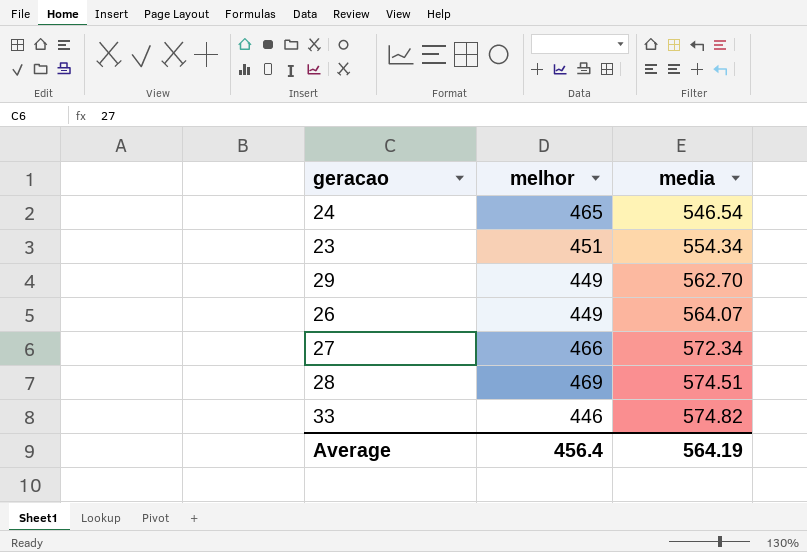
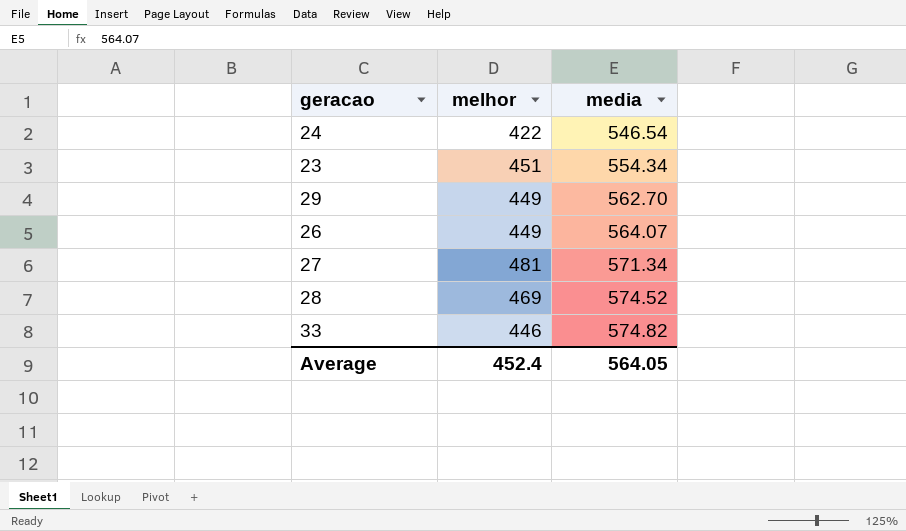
24 | melhor: 465 -> 422
27 | melhor: 466 -> 481
27 | media: 572.34 -> 571.34
28 | media: 574.51 -> 574.52
Average | melhor: 456.4 -> 452.4
Average | media: 564.19 -> 564.05

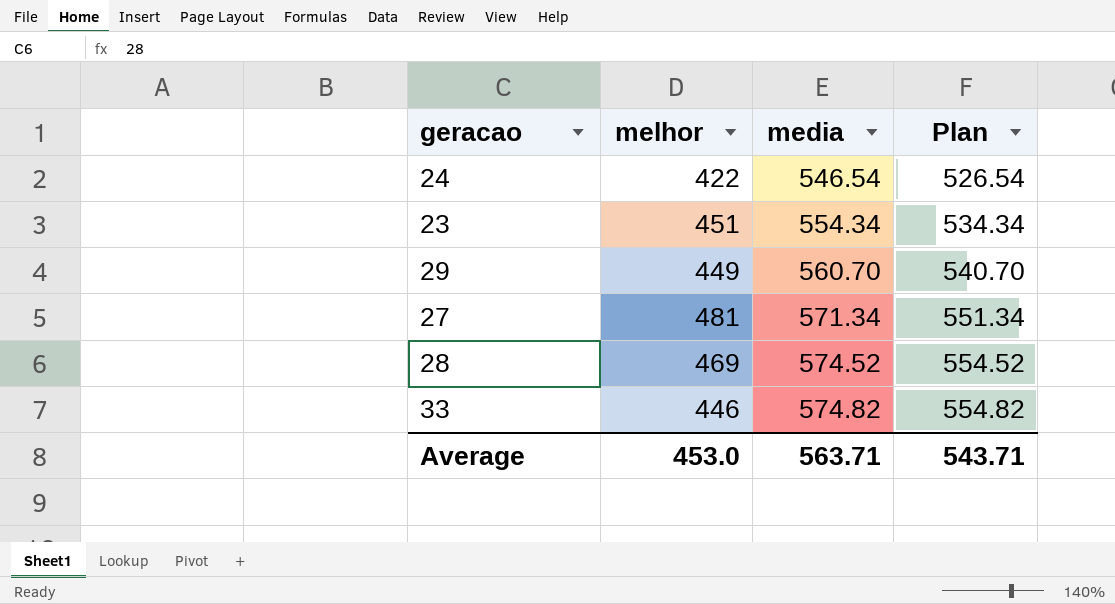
column Plan | formula: none -> [media] - 20
row 26: 449 | 564.07 -> none
29 | media: 562.70 -> 560.70
Average | melhor: 452.4 -> 453.0
Average | media: 564.05 -> 563.71

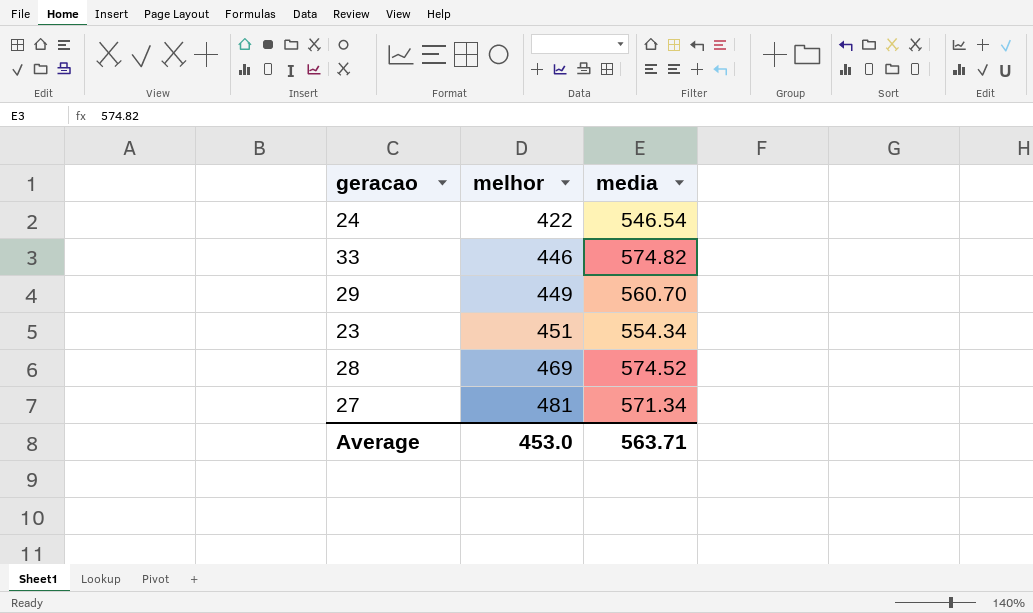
row order: media ascending -> melhor ascending
column Plan | formula: [media] - 20 -> none

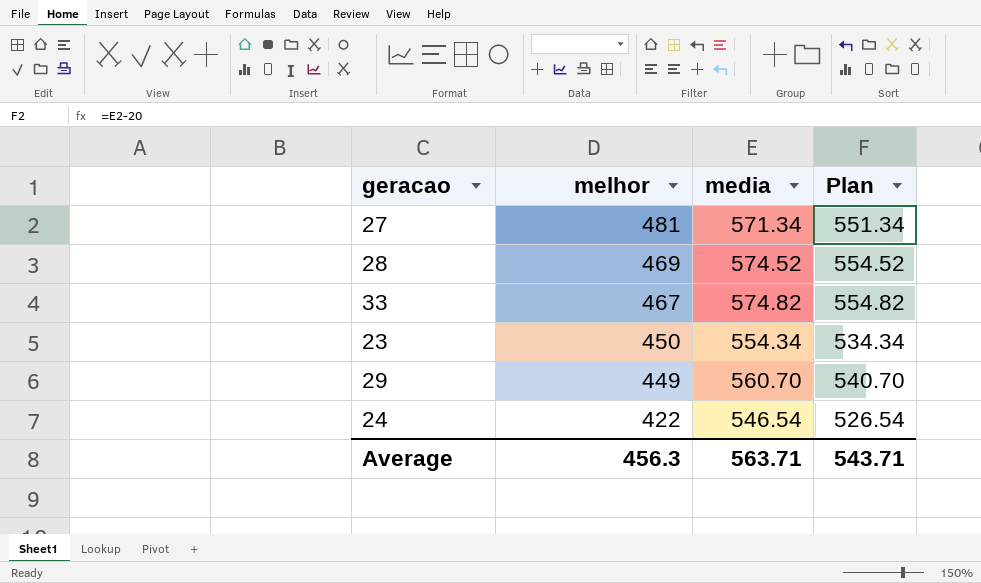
row order: melhor ascending -> melhor descending
column Plan | formula: none -> [media] - 20
33 | melhor: 446 -> 467
23 | melhor: 451 -> 450
Average | melhor: 453.0 -> 456.3

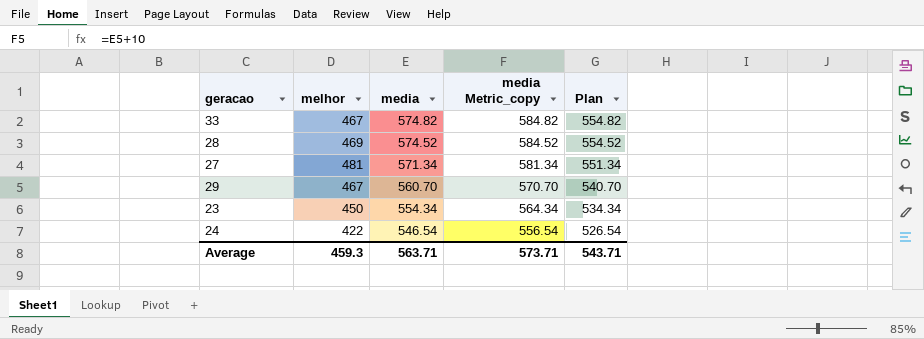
row order: melhor descending -> media descending
column media Metric_copy | formula: none -> [media] + 10
29 | melhor: 449 -> 467
Average | melhor: 456.3 -> 459.3

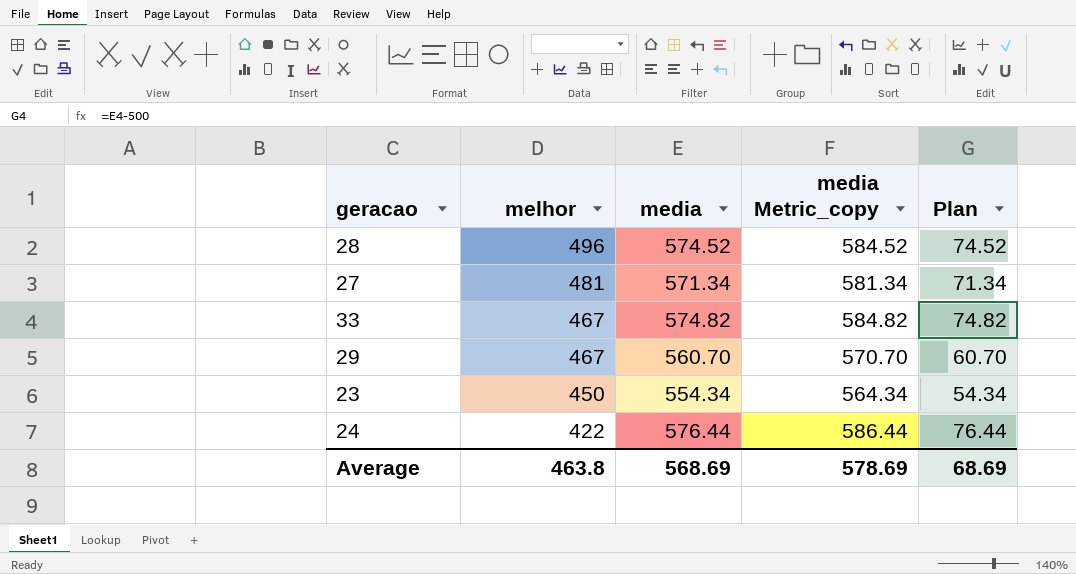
row order: media descending -> melhor descending
column Plan | formula: [media] - 20 -> [media] - 500
28 | melhor: 469 -> 496
24 | media: 546.54 -> 576.44
24 | media Metric_copy: 556.54 -> 586.44
Average | melhor: 459.3 -> 463.8
Average | media: 563.71 -> 568.69
Average | media Metric_copy: 573.71 -> 578.69
Average | Plan: 543.71 -> 68.69

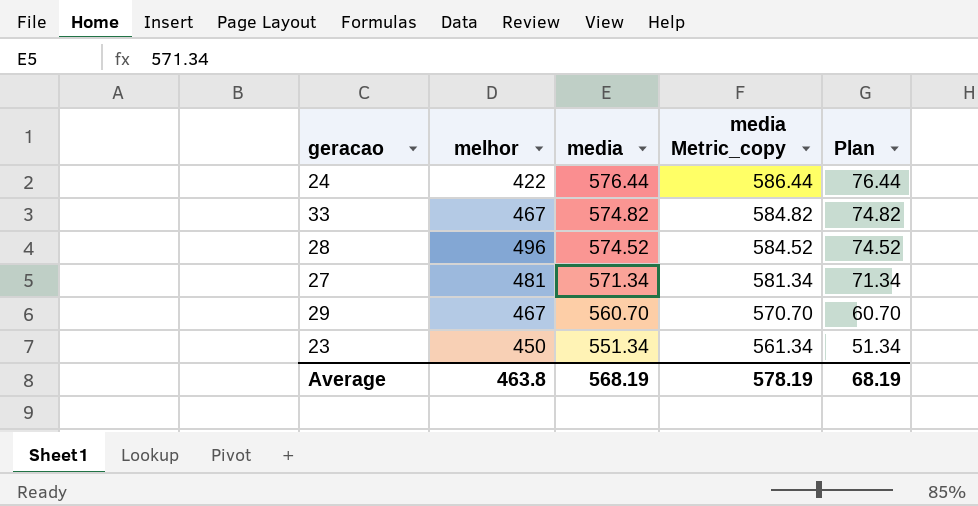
row order: melhor descending -> media descending
23 | media: 554.34 -> 551.34
23 | media Metric_copy: 564.34 -> 561.34
23 | Plan: 54.34 -> 51.34
Average | media: 568.69 -> 568.19
Average | media Metric_copy: 578.69 -> 578.19
Average | Plan: 68.69 -> 68.19

